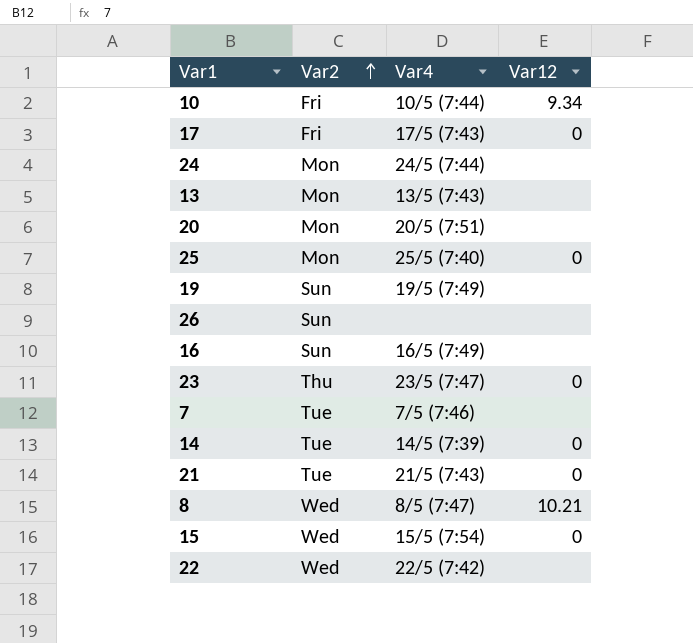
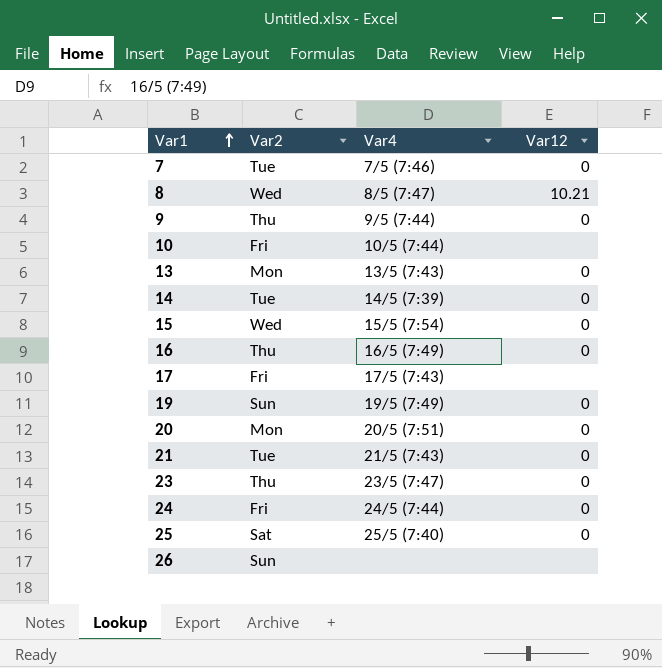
row order: Var2 ascending -> Var1 ascending
row 22: Wed | 22/5 (7:42) | none -> none
7 | Var12: none -> 0
row 9: none -> Thu | 9/5 (7:44) | 0
10 | Var12: 9.34 -> none
13 | Var12: none -> 0
16 | Var2: Sun -> Thu
16 | Var12: none -> 0
17 | Var12: 0 -> none
19 | Var12: none -> 0
20 | Var12: none -> 0
24 | Var2: Mon -> Fri
24 | Var12: none -> 0
25 | Var2: Mon -> Sat

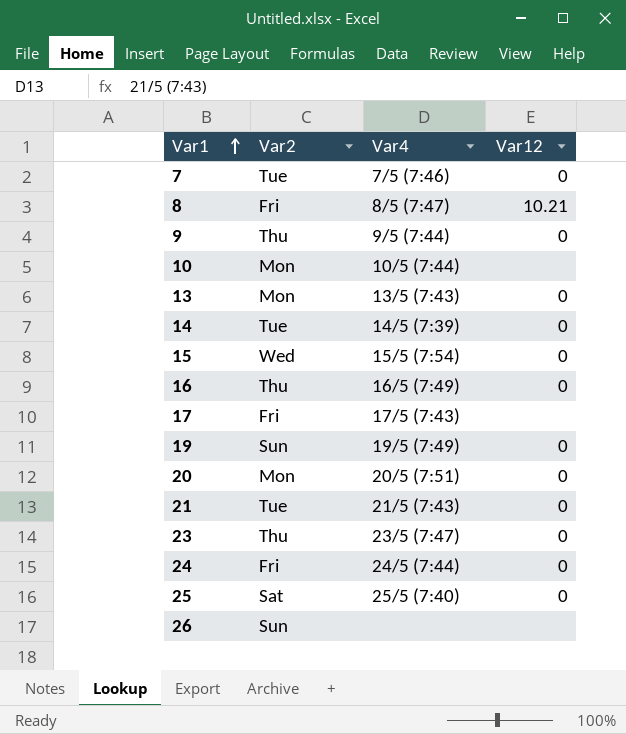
8 | Var2: Wed -> Fri
10 | Var2: Fri -> Mon

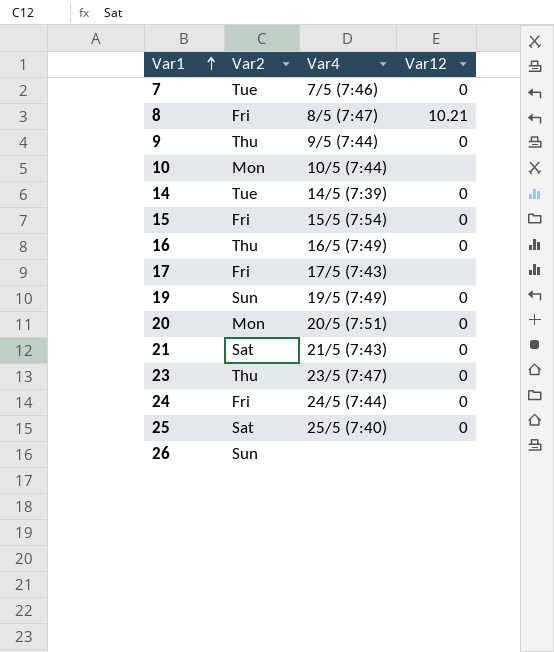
row 13: Mon | 13/5 (7:43) | 0 -> none
15 | Var2: Wed -> Fri
21 | Var2: Tue -> Sat

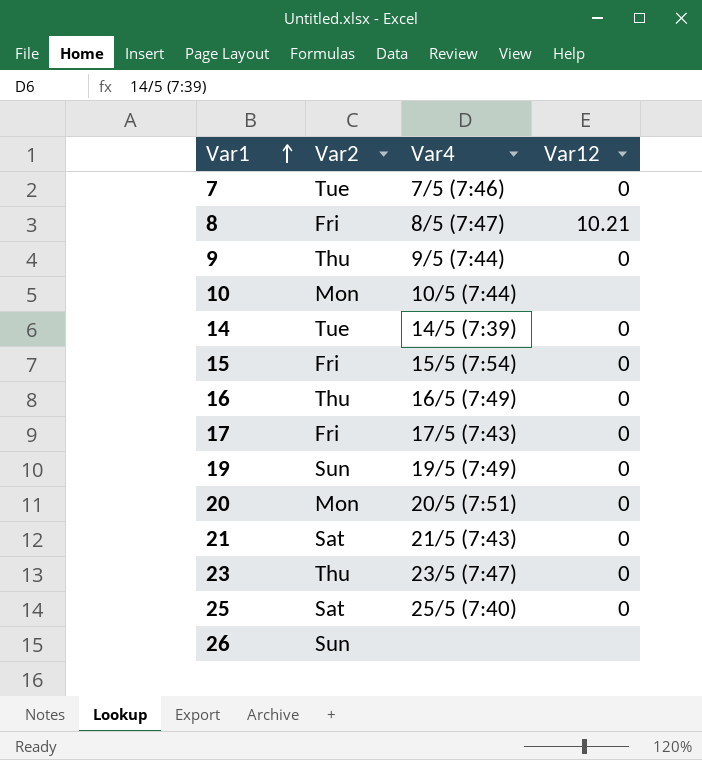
row 24: Fri | 24/5 (7:44) | 0 -> none
17 | Var12: none -> 0

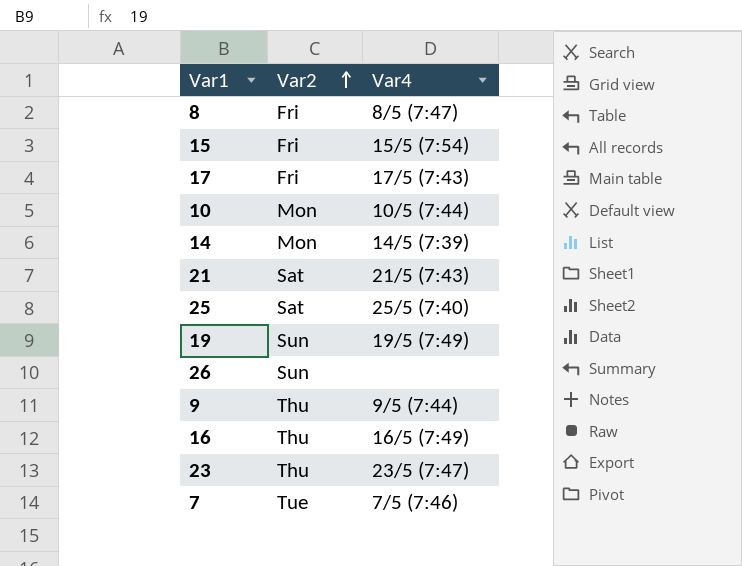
row order: Var1 ascending -> Var2 ascending
column Var12 | position: 4 -> none
row 20: Mon | 20/5 (7:51) | 0 -> none
14 | Var2: Tue -> Mon

